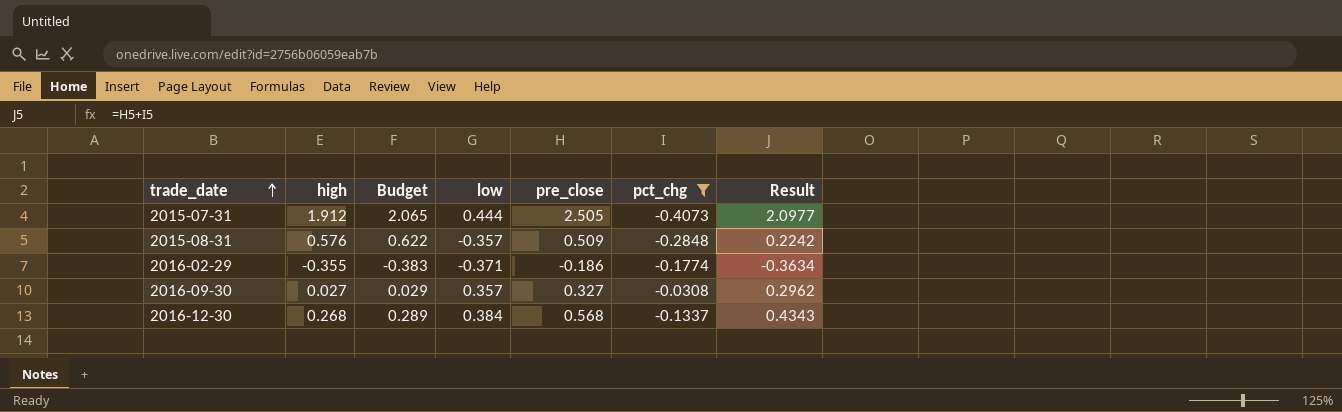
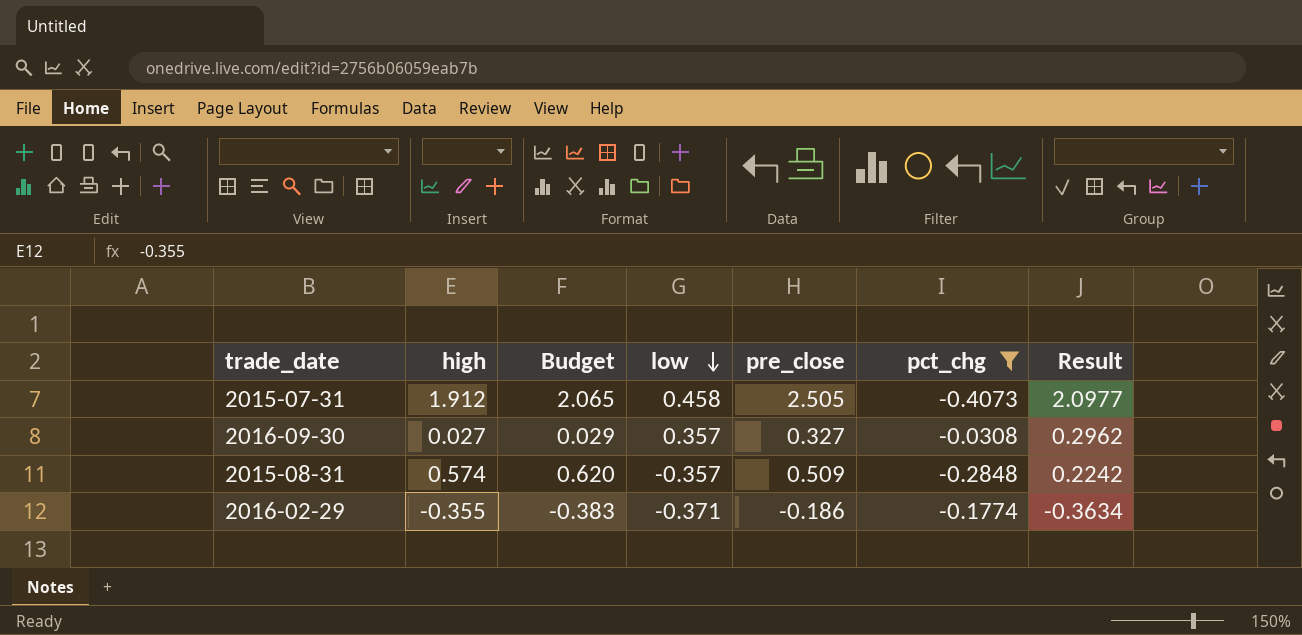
row order: trade_date ascending -> low descending
row 2016-12-30: 0.268 | 0.289 | 0.384 | 0.568 | -0.1337 | 0.4343 -> none
2015-07-31 | low: 0.444 -> 0.458
2015-08-31 | high: 0.576 -> 0.574
2015-08-31 | Budget: 0.622 -> 0.620

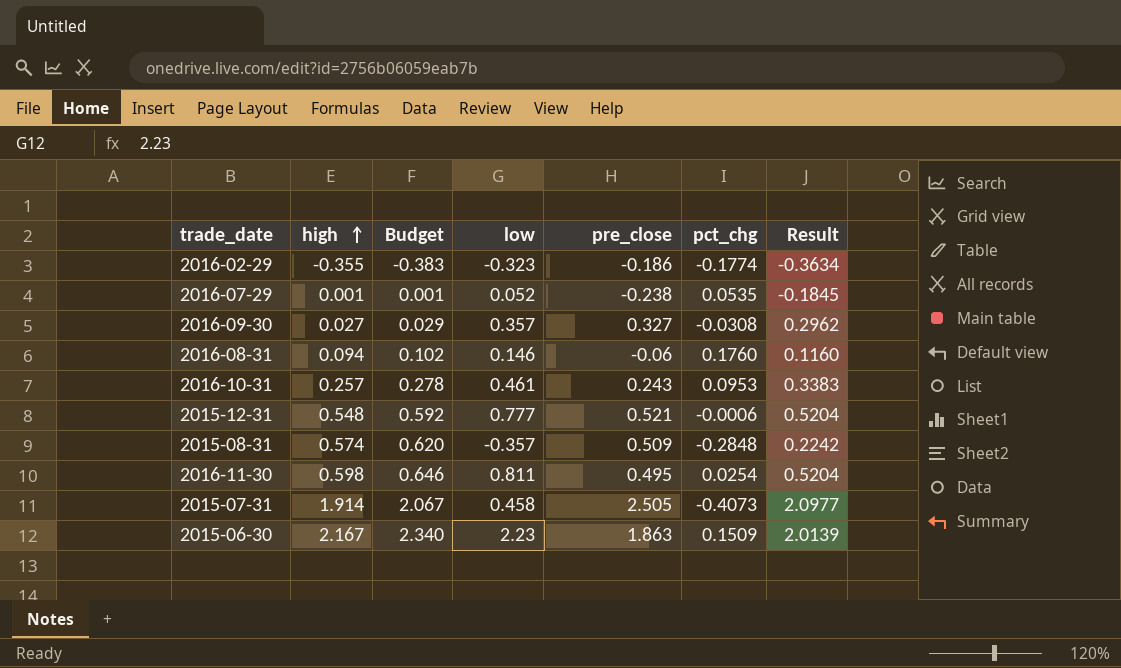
filter: pct_chg <= -0.0308 -> none
row order: low descending -> high ascending
2016-02-29 | low: -0.371 -> -0.323
2015-07-31 | high: 1.912 -> 1.914
2015-07-31 | Budget: 2.065 -> 2.067

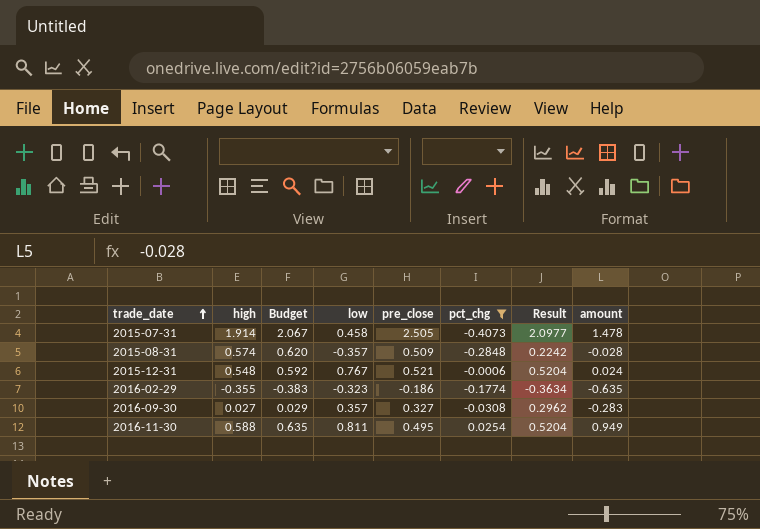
filter: none -> pct_chg <= 0.0254
row order: high ascending -> trade_date ascending
column amount | position: none -> 8
2015-12-31 | low: 0.777 -> 0.767
2016-11-30 | high: 0.598 -> 0.588
2016-11-30 | Budget: 0.646 -> 0.635

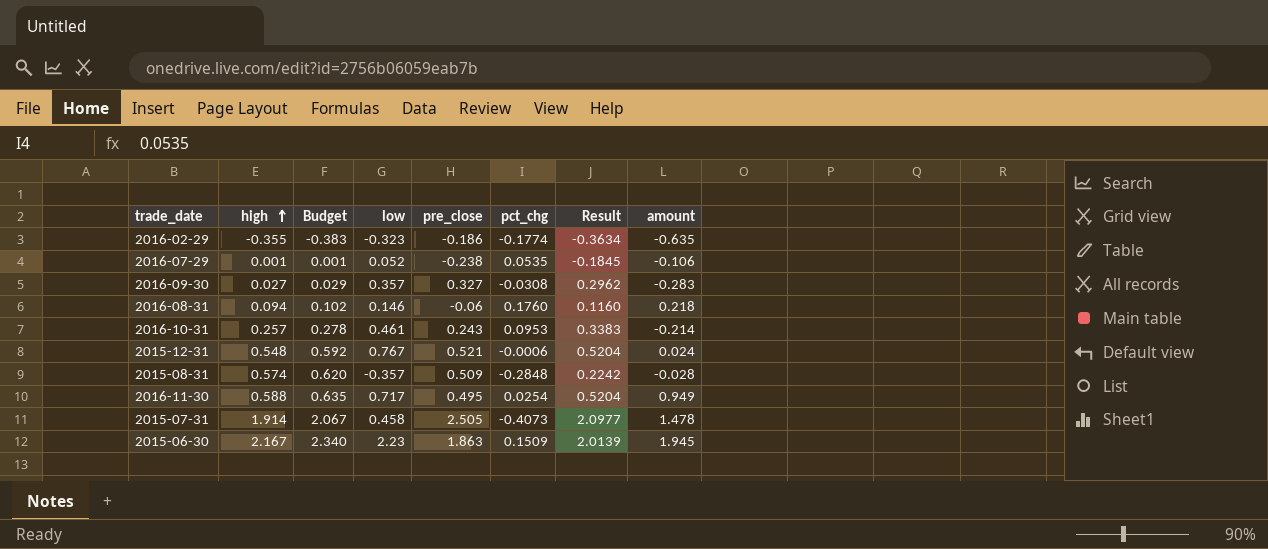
filter: pct_chg <= 0.0254 -> none
row order: trade_date ascending -> high ascending
2016-11-30 | low: 0.811 -> 0.717

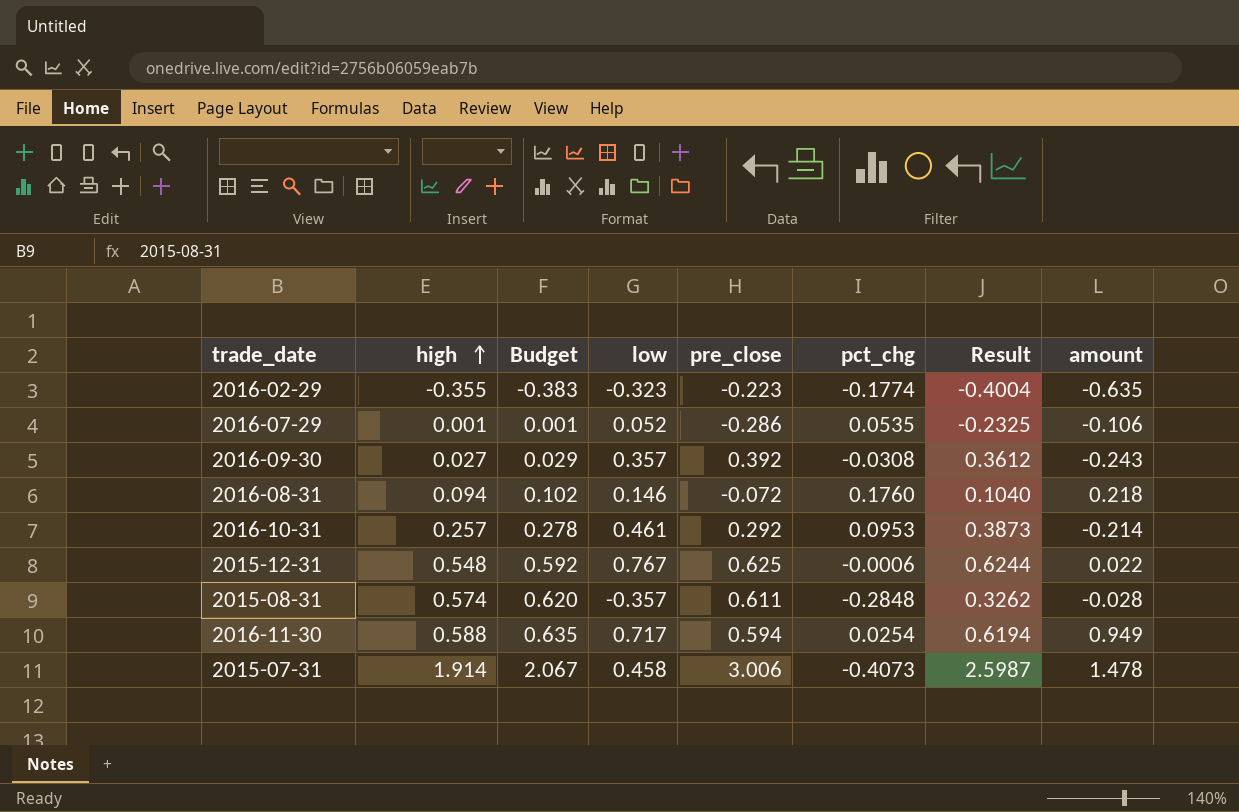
row 2015-06-30: 2.167 | 2.340 | 2.23 | 1.863 | 0.1509 | 2.0139 | 1.945 -> none
2016-02-29 | pre_close: -0.186 -> -0.223
2016-02-29 | Result: -0.3634 -> -0.4004
2016-07-29 | pre_close: -0.238 -> -0.286
2016-07-29 | Result: -0.1845 -> -0.2325
2016-09-30 | pre_close: 0.327 -> 0.392
2016-09-30 | Result: 0.2962 -> 0.3612
2016-09-30 | amount: -0.283 -> -0.243
2016-08-31 | pre_close: -0.06 -> -0.072
2016-08-31 | Result: 0.1160 -> 0.1040
2016-10-31 | pre_close: 0.243 -> 0.292
2016-10-31 | Result: 0.3383 -> 0.3873
2015-12-31 | pre_close: 0.521 -> 0.625
2015-12-31 | Result: 0.5204 -> 0.6244
2015-12-31 | amount: 0.024 -> 0.022
2015-08-31 | pre_close: 0.509 -> 0.611
2015-08-31 | Result: 0.2242 -> 0.3262
2016-11-30 | pre_close: 0.495 -> 0.594
2016-11-30 | Result: 0.5204 -> 0.6194
2015-07-31 | pre_close: 2.505 -> 3.006
2015-07-31 | Result: 2.0977 -> 2.5987

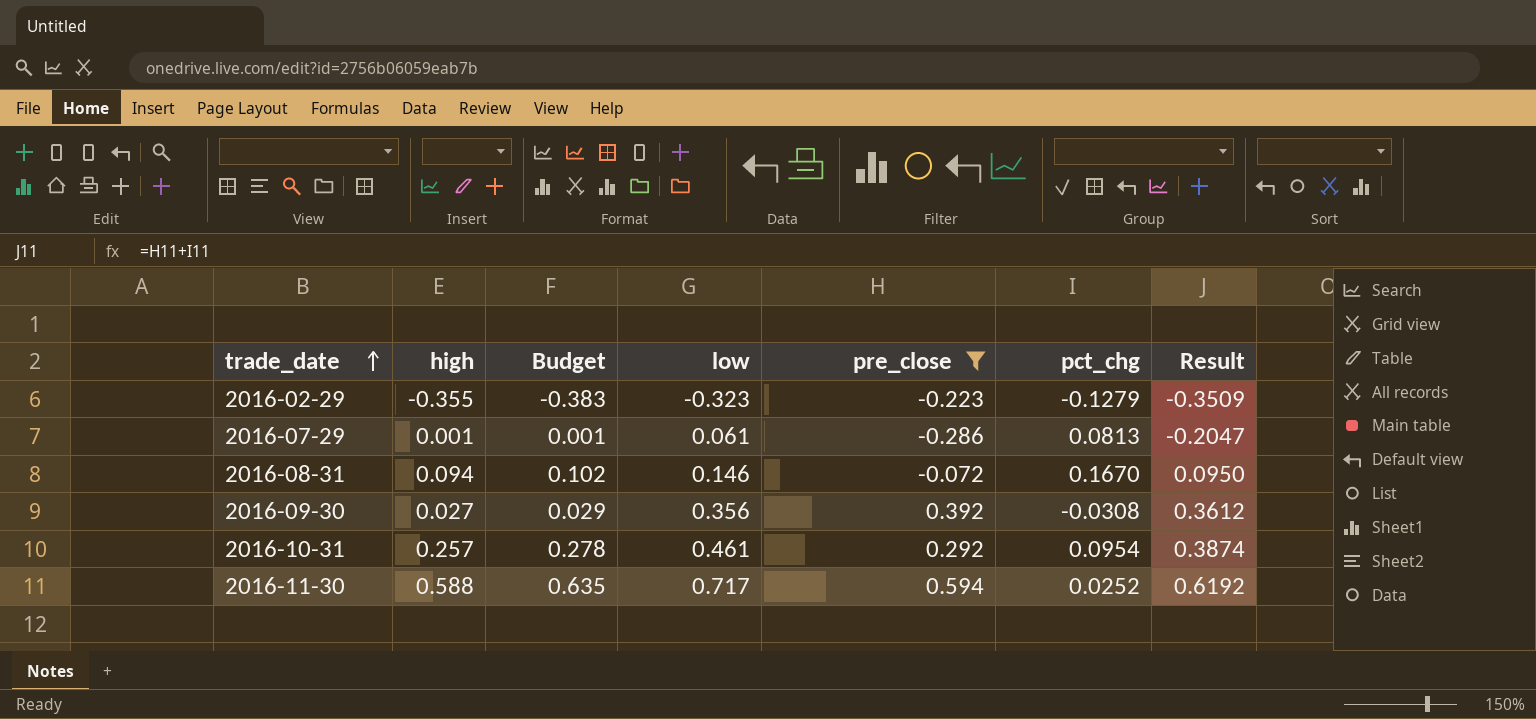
filter: none -> pre_close <= 0.594
row order: high ascending -> trade_date ascending
column amount | position: 8 -> none
2016-02-29 | pct_chg: -0.1774 -> -0.1279
2016-02-29 | Result: -0.4004 -> -0.3509
2016-07-29 | low: 0.052 -> 0.061
2016-07-29 | pct_chg: 0.0535 -> 0.0813
2016-07-29 | Result: -0.2325 -> -0.2047
2016-08-31 | pct_chg: 0.1760 -> 0.1670
2016-08-31 | Result: 0.1040 -> 0.0950
2016-09-30 | low: 0.357 -> 0.356
2016-10-31 | pct_chg: 0.0953 -> 0.0954
2016-10-31 | Result: 0.3873 -> 0.3874
2016-11-30 | pct_chg: 0.0254 -> 0.0252
2016-11-30 | Result: 0.6194 -> 0.6192

